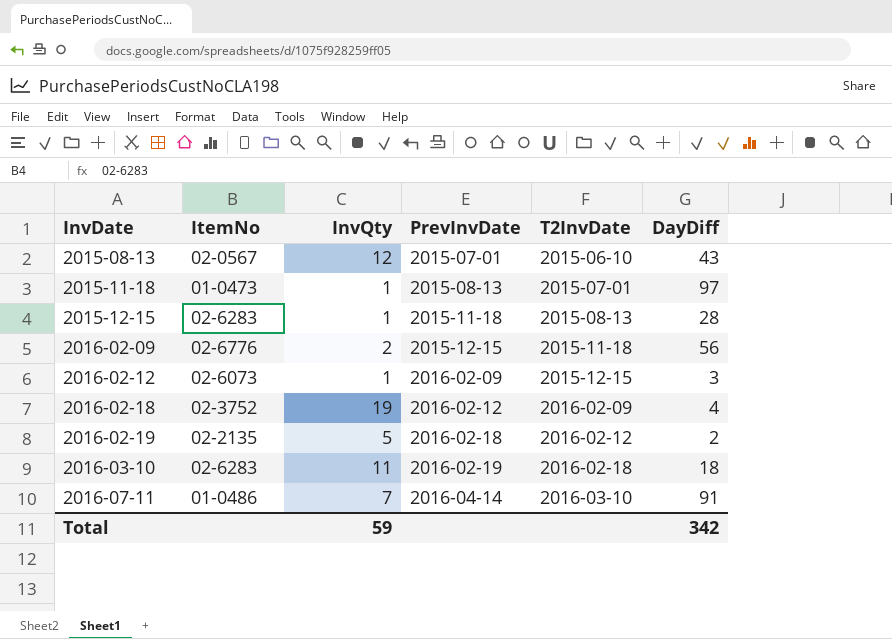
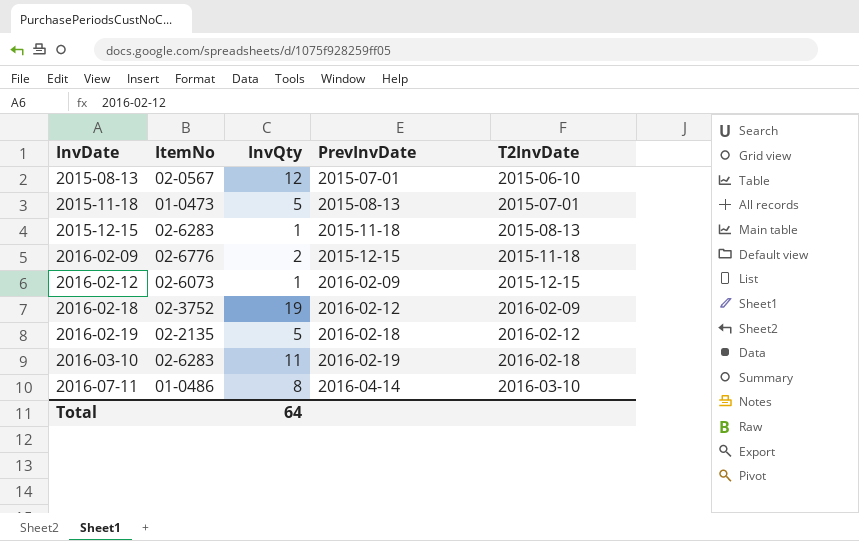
column DayDiff | position: 6 -> none
2015-11-18 | InvQty: 1 -> 5
2016-07-11 | InvQty: 7 -> 8
Total | InvQty: 59 -> 64

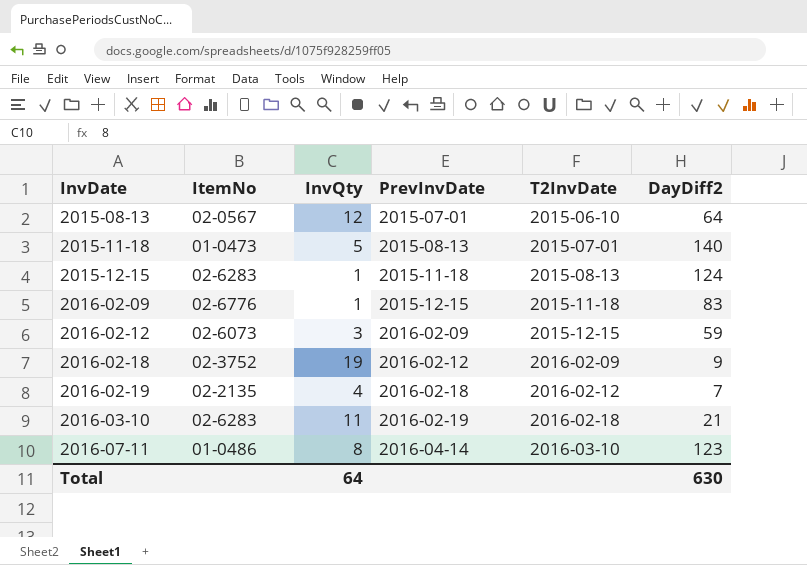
column DayDiff2 | position: none -> 6
2016-02-09 | InvQty: 2 -> 1
2016-02-12 | InvQty: 1 -> 3
2016-02-19 | InvQty: 5 -> 4

